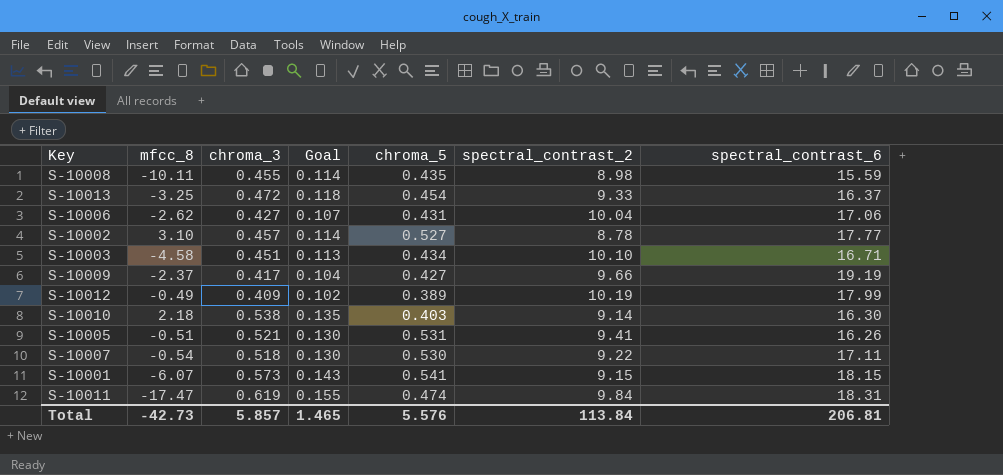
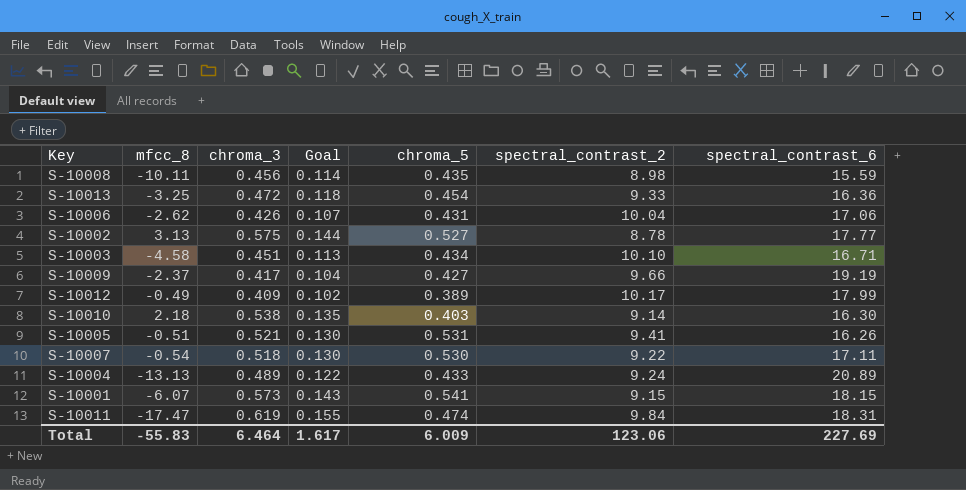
S-10008 | chroma_3: 0.455 -> 0.456
S-10013 | spectral_contrast_6: 16.37 -> 16.36
S-10006 | chroma_3: 0.427 -> 0.426
S-10002 | mfcc_8: 3.10 -> 3.13
S-10002 | chroma_3: 0.457 -> 0.575
S-10002 | Goal: 0.114 -> 0.144
S-10012 | spectral_contrast_2: 10.19 -> 10.17
row S-10004: none -> -13.13 | 0.489 | 0.122 | 0.433 | 9.24 | 20.89
Total | mfcc_8: -42.73 -> -55.83
Total | chroma_3: 5.857 -> 6.464
Total | Goal: 1.465 -> 1.617
Total | chroma_5: 5.576 -> 6.009
Total | spectral_contrast_2: 113.84 -> 123.06
Total | spectral_contrast_6: 206.81 -> 227.69

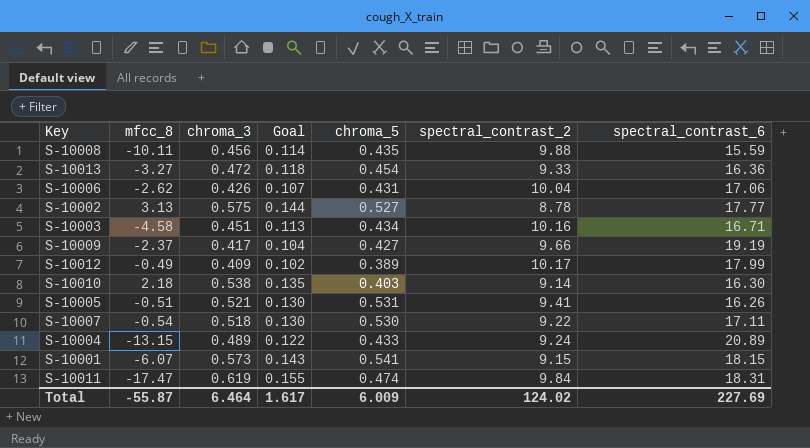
S-10008 | spectral_contrast_2: 8.98 -> 9.88
S-10013 | mfcc_8: -3.25 -> -3.27
S-10003 | spectral_contrast_2: 10.10 -> 10.16
S-10004 | mfcc_8: -13.13 -> -13.15
Total | mfcc_8: -55.83 -> -55.87
Total | spectral_contrast_2: 123.06 -> 124.02

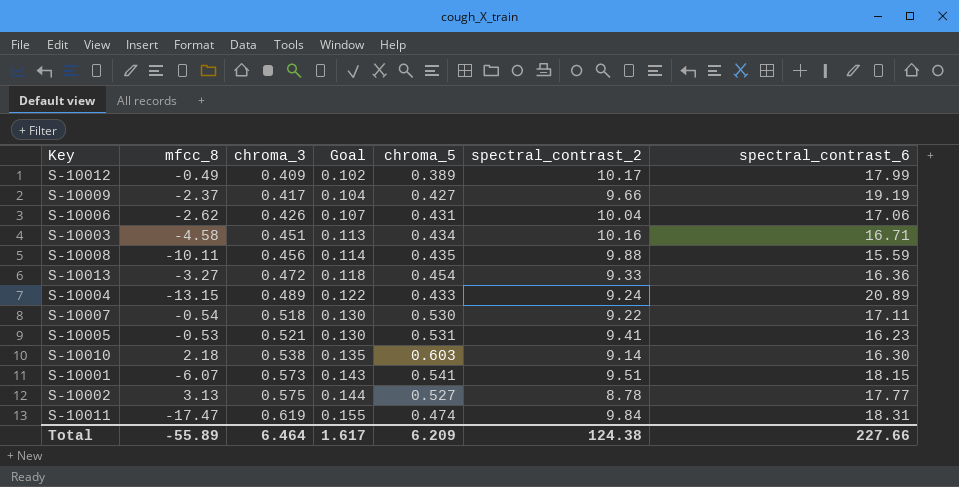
row order: none -> chroma_3 ascending
S-10005 | mfcc_8: -0.51 -> -0.53
S-10005 | spectral_contrast_6: 16.26 -> 16.23
S-10010 | chroma_5: 0.403 -> 0.603
S-10001 | spectral_contrast_2: 9.15 -> 9.51
Total | mfcc_8: -55.87 -> -55.89
Total | chroma_5: 6.009 -> 6.209
Total | spectral_contrast_2: 124.02 -> 124.38
Total | spectral_contrast_6: 227.69 -> 227.66

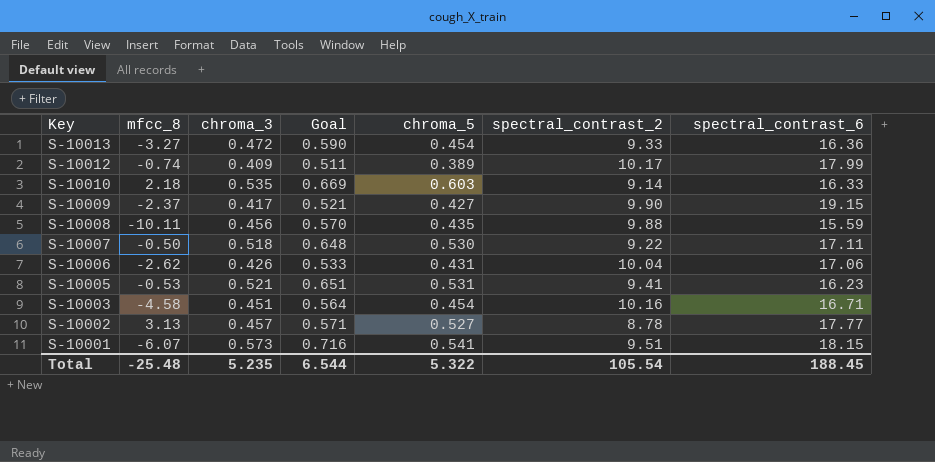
row order: chroma_3 ascending -> Key descending
column Goal | formula: [chroma_3] * 0.25 -> [chroma_3] * 1.25
row S-10004: -13.15 | 0.489 | 0.122 | 0.433 | 9.24 | 20.89 -> none
row S-10011: -17.47 | 0.619 | 0.155 | 0.474 | 9.84 | 18.31 -> none
S-10012 | mfcc_8: -0.49 -> -0.74
S-10010 | chroma_3: 0.538 -> 0.535
S-10010 | spectral_contrast_6: 16.30 -> 16.33
S-10009 | spectral_contrast_2: 9.66 -> 9.90
S-10009 | spectral_contrast_6: 19.19 -> 19.15
S-10007 | mfcc_8: -0.54 -> -0.50
S-10003 | chroma_5: 0.434 -> 0.454
S-10002 | chroma_3: 0.575 -> 0.457
Total | mfcc_8: -55.89 -> -25.48
Total | chroma_3: 6.464 -> 5.235
Total | Goal: 1.617 -> 6.544
Total | chroma_5: 6.209 -> 5.322
Total | spectral_contrast_2: 124.38 -> 105.54
Total | spectral_contrast_6: 227.66 -> 188.45

